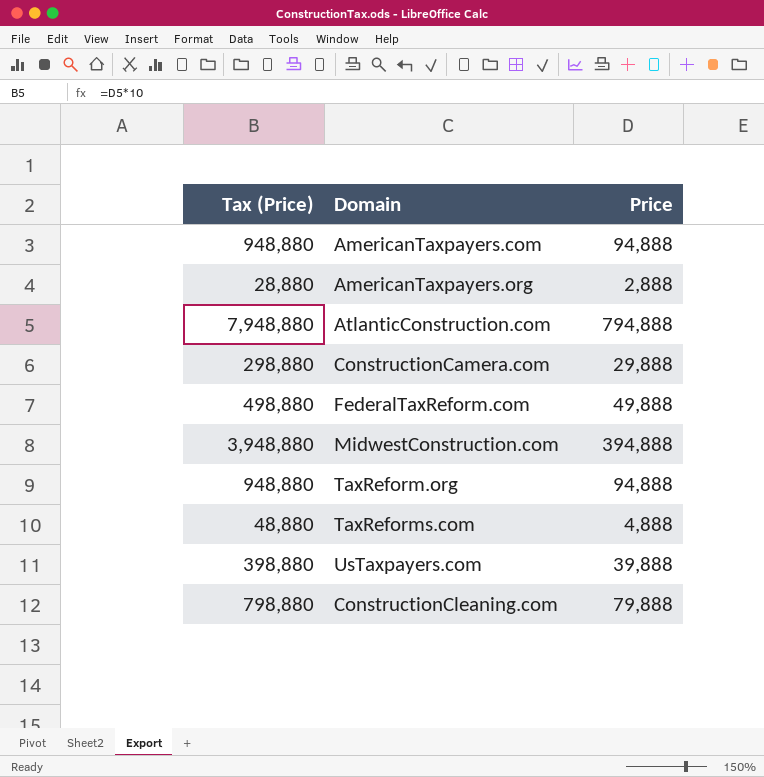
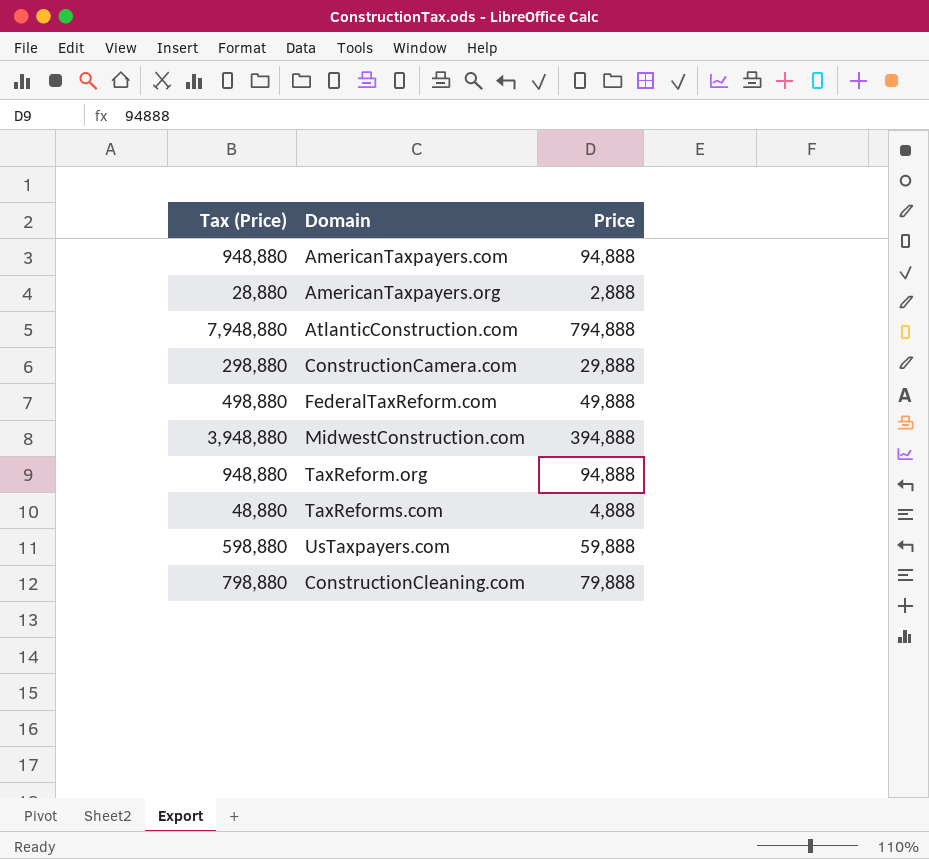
UsTaxpayers.com | Tax (Price): 398,880 -> 598,880
UsTaxpayers.com | Price: 39,888 -> 59,888

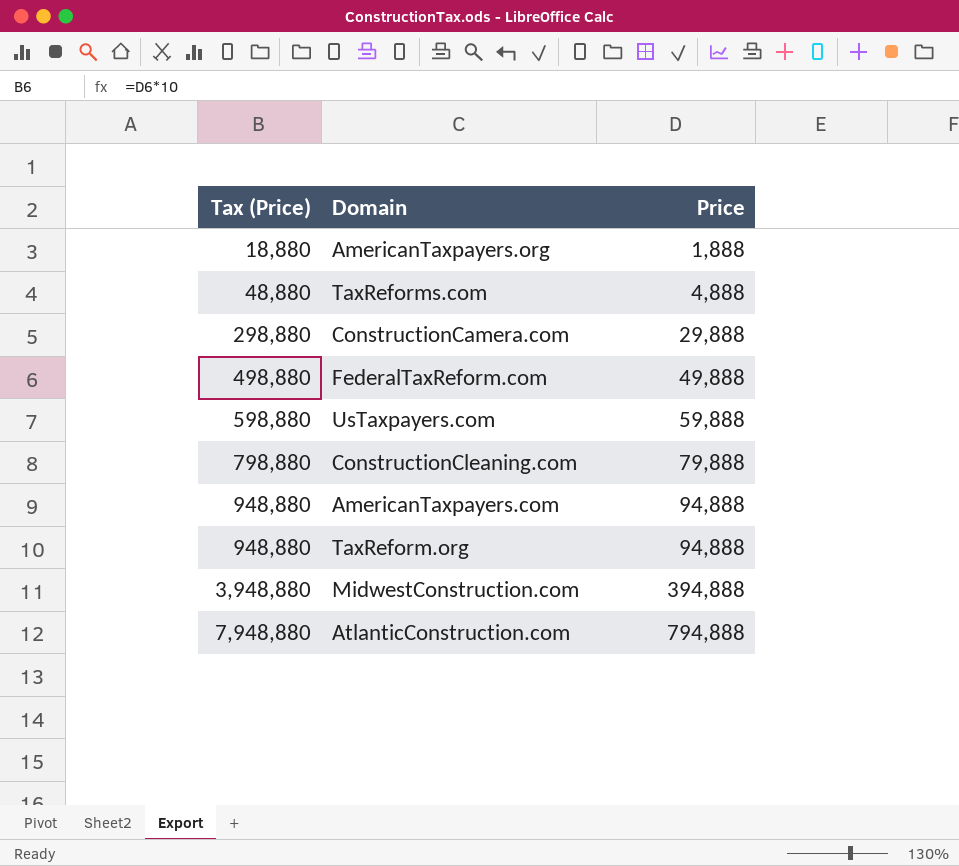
row order: none -> Tax (Price) ascending
AmericanTaxpayers.org | Tax (Price): 28,880 -> 18,880
AmericanTaxpayers.org | Price: 2,888 -> 1,888

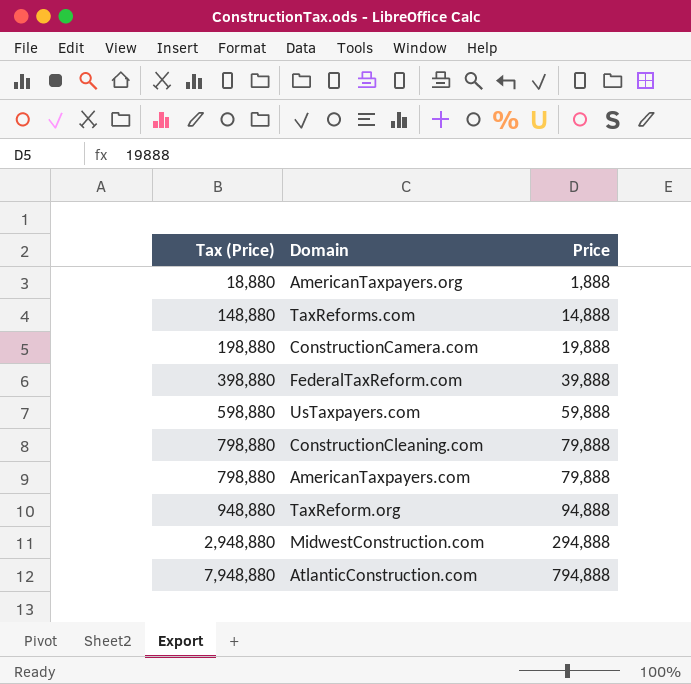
TaxReforms.com | Tax (Price): 48,880 -> 148,880
TaxReforms.com | Price: 4,888 -> 14,888
ConstructionCamera.com | Tax (Price): 298,880 -> 198,880
ConstructionCamera.com | Price: 29,888 -> 19,888
FederalTaxReform.com | Tax (Price): 498,880 -> 398,880
FederalTaxReform.com | Price: 49,888 -> 39,888
AmericanTaxpayers.com | Tax (Price): 948,880 -> 798,880
AmericanTaxpayers.com | Price: 94,888 -> 79,888
MidwestConstruction.com | Tax (Price): 3,948,880 -> 2,948,880
MidwestConstruction.com | Price: 394,888 -> 294,888

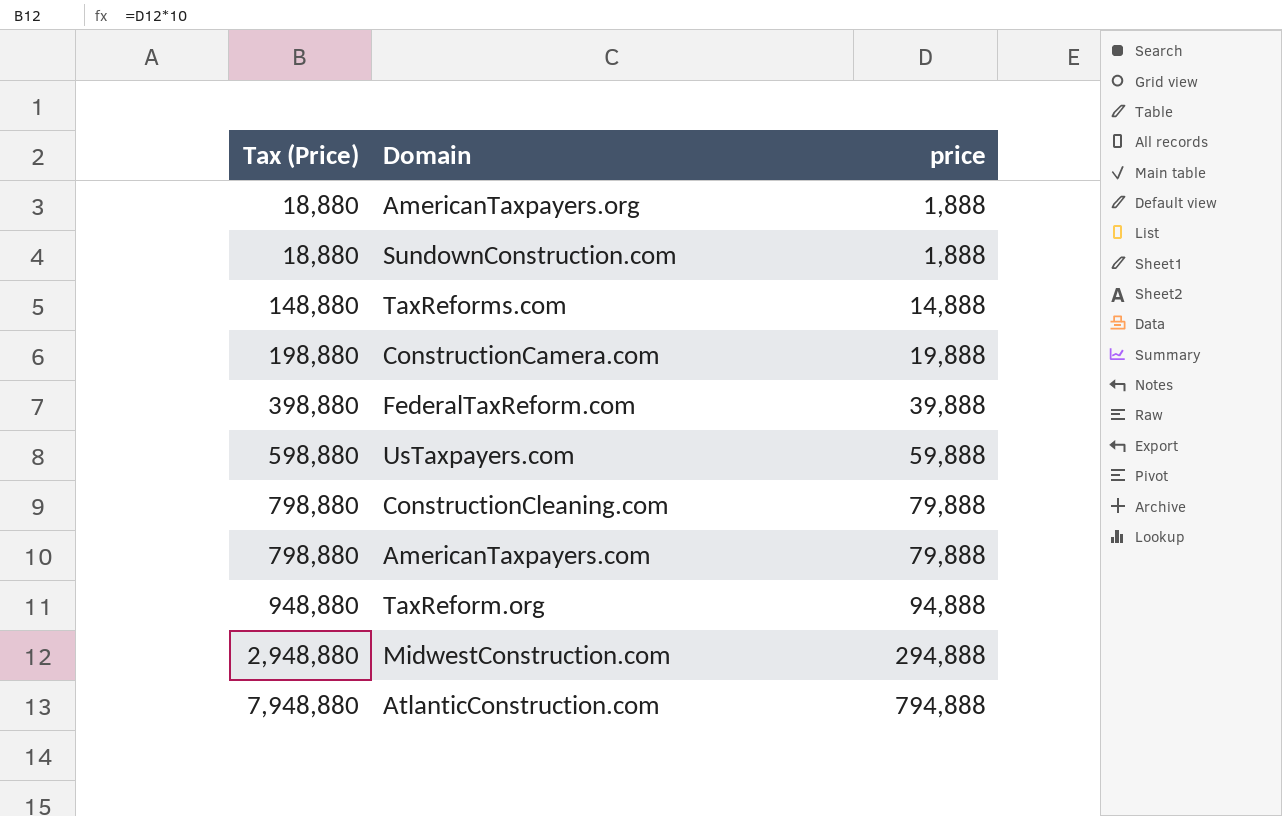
column name: Price -> price
row SundownConstruction.com: none -> 18,880 | 1,888

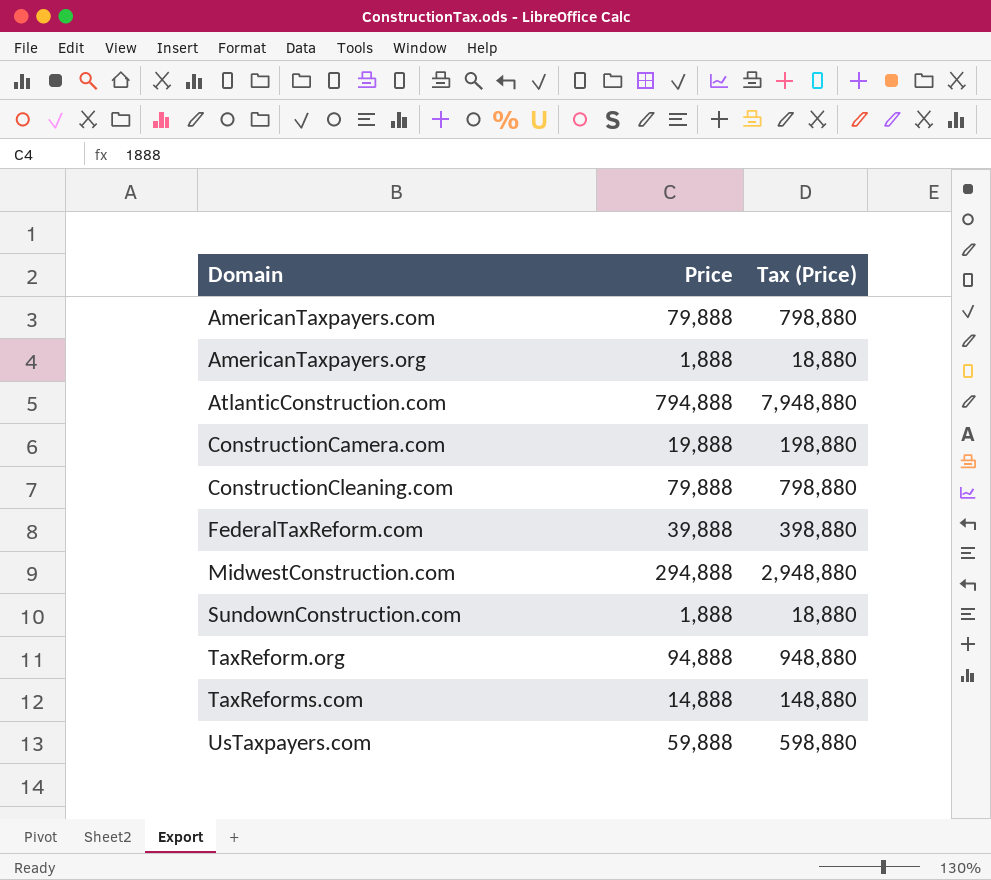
row order: Tax (Price) ascending -> Domain ascending
column name: price -> Price
column Tax (Price) | position: 1 -> 3

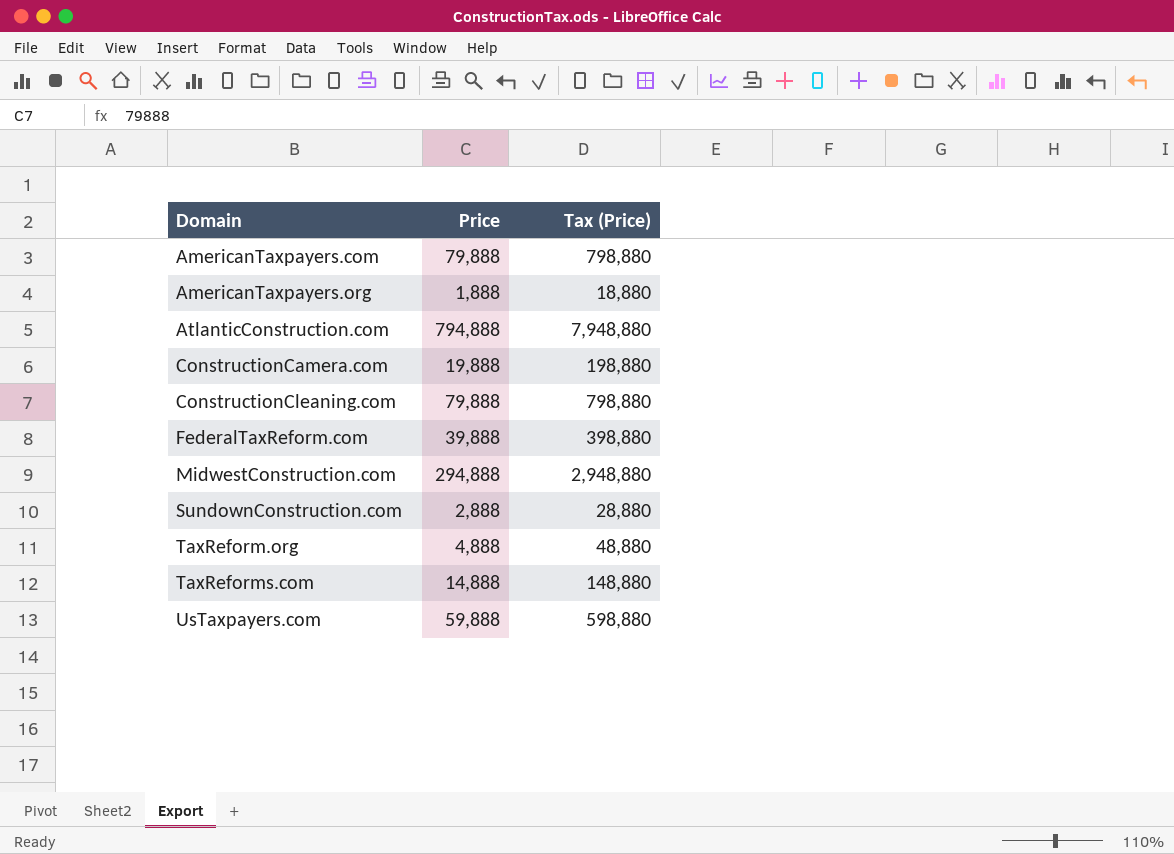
SundownConstruction.com | Price: 1,888 -> 2,888
SundownConstruction.com | Tax (Price): 18,880 -> 28,880
TaxReform.org | Price: 94,888 -> 4,888
TaxReform.org | Tax (Price): 948,880 -> 48,880

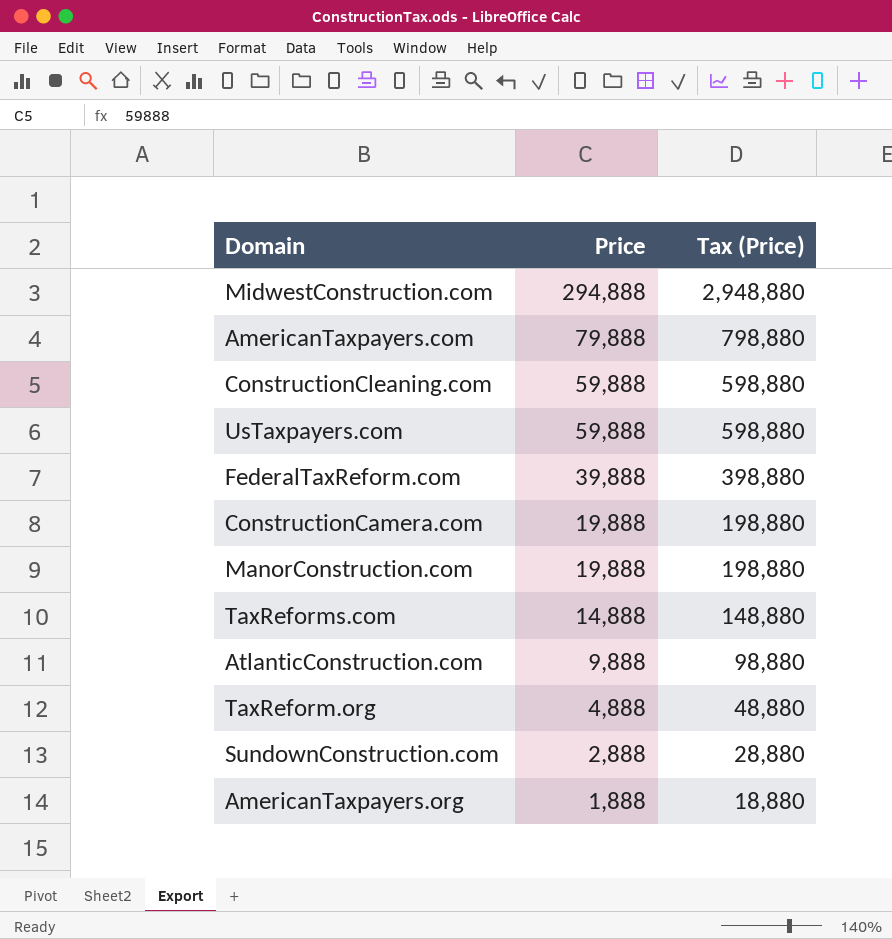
row order: Domain ascending -> Price descending
ConstructionCleaning.com | Price: 79,888 -> 59,888
ConstructionCleaning.com | Tax (Price): 798,880 -> 598,880
row ManorConstruction.com: none -> 19,888 | 198,880
AtlanticConstruction.com | Price: 794,888 -> 9,888
AtlanticConstruction.com | Tax (Price): 7,948,880 -> 98,880

